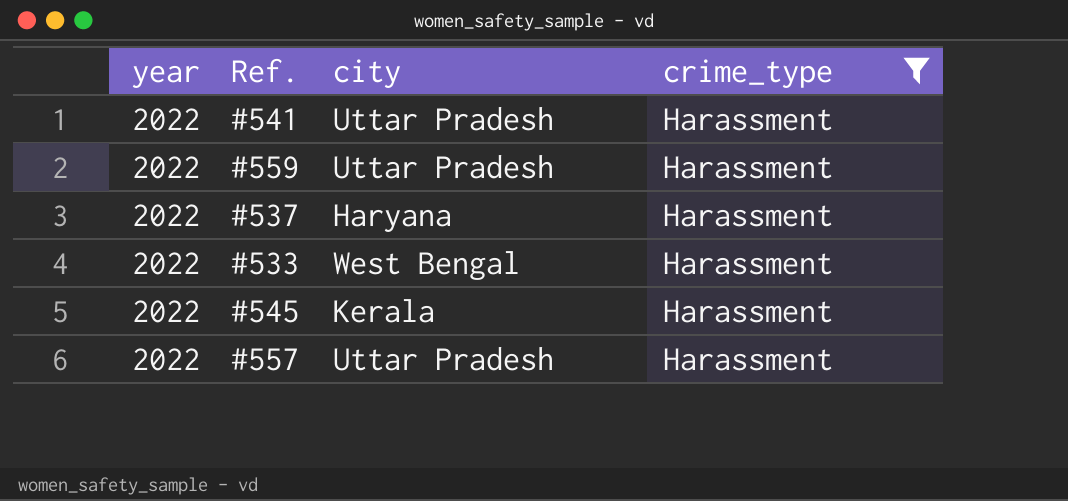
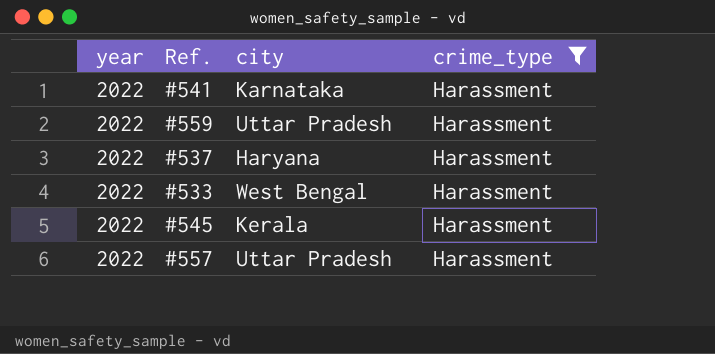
#541 | city: Uttar Pradesh -> Karnataka

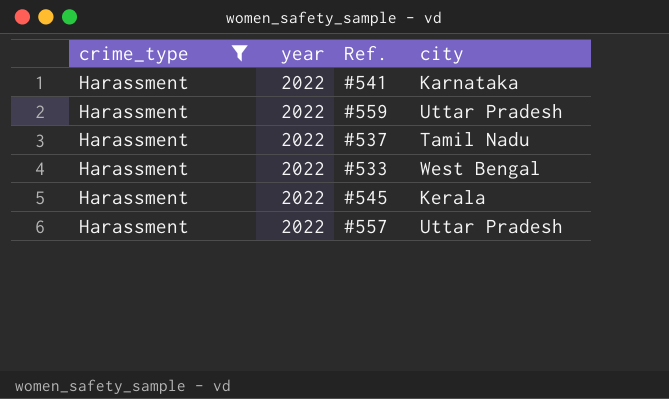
column crime_type | position: 4 -> 1
#537 | city: Haryana -> Tamil Nadu

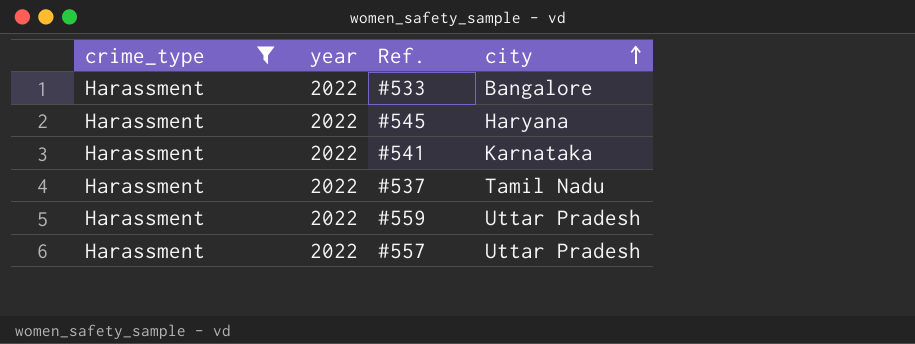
row order: none -> city ascending
#533 | city: West Bengal -> Bangalore
#545 | city: Kerala -> Haryana

